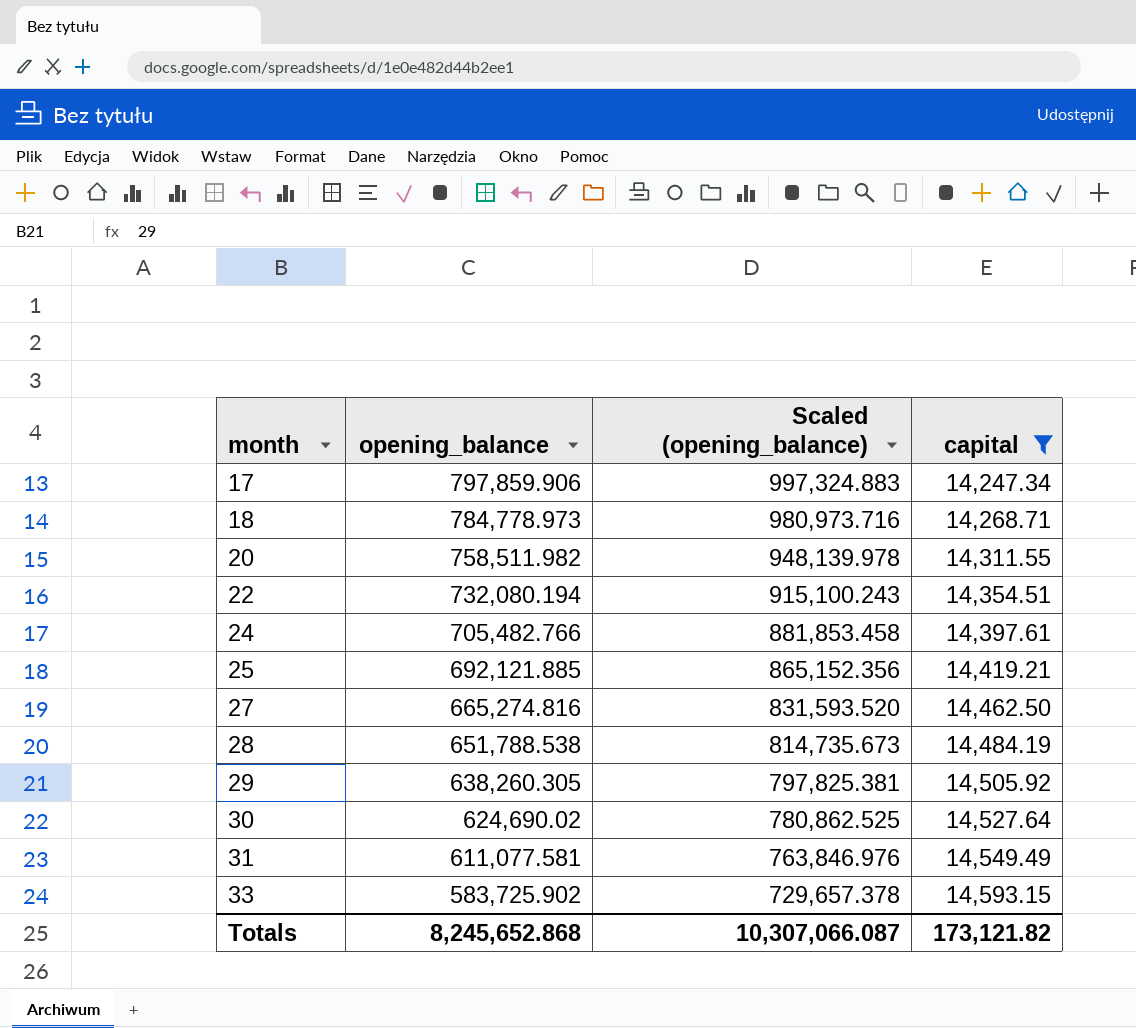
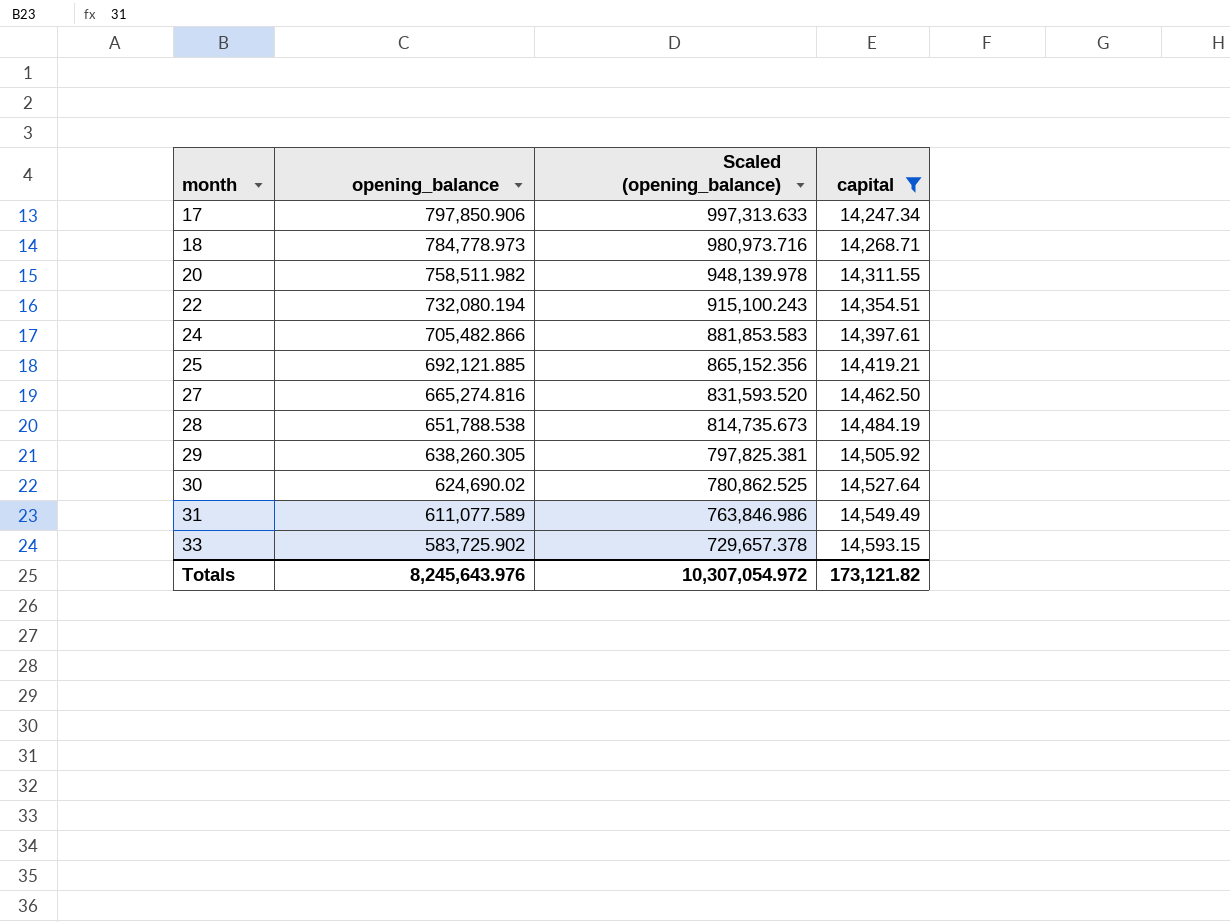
17 | opening_balance: 797,859.906 -> 797,850.906
17 | Scaled (opening_balance): 997,324.883 -> 997,313.633
24 | opening_balance: 705,482.766 -> 705,482.866
24 | Scaled (opening_balance): 881,853.458 -> 881,853.583
31 | opening_balance: 611,077.581 -> 611,077.589
31 | Scaled (opening_balance): 763,846.976 -> 763,846.986
Totals | opening_balance: 8,245,652.868 -> 8,245,643.976
Totals | Scaled (opening_balance): 10,307,066.087 -> 10,307,054.972

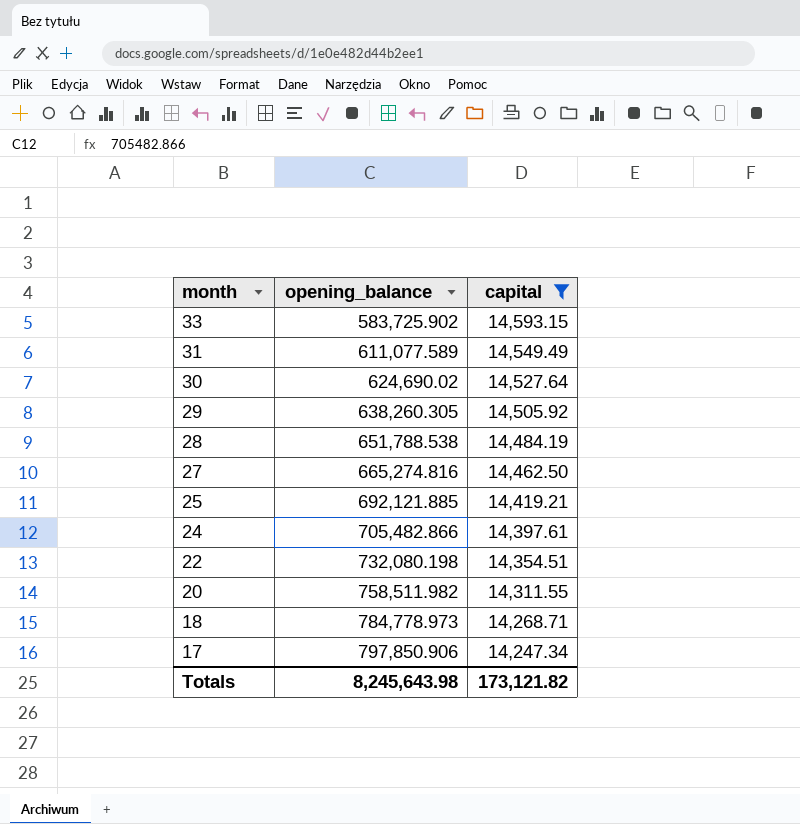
row order: month ascending -> month descending
column Scaled (opening_balance) | formula: [opening_balance] * 1.25 -> none
22 | opening_balance: 732,080.194 -> 732,080.198
Totals | opening_balance: 8,245,643.976 -> 8,245,643.98

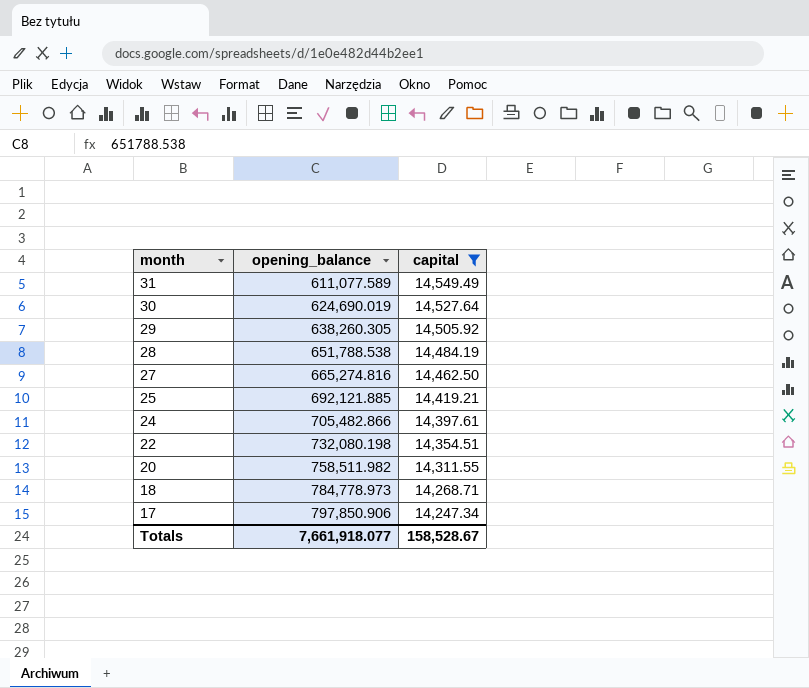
row 33: 583,725.902 | 14,593.15 -> none
30 | opening_balance: 624,690.02 -> 624,690.019
Totals | opening_balance: 8,245,643.98 -> 7,661,918.077
Totals | capital: 173,121.82 -> 158,528.67

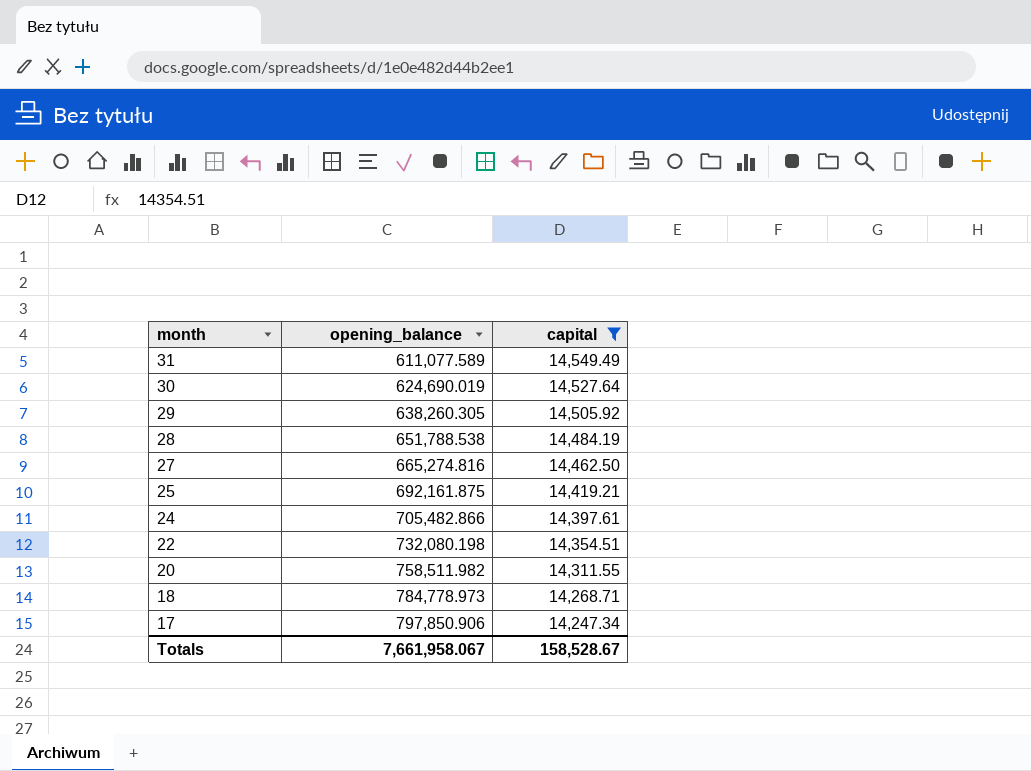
25 | opening_balance: 692,121.885 -> 692,161.875
Totals | opening_balance: 7,661,918.077 -> 7,661,958.067

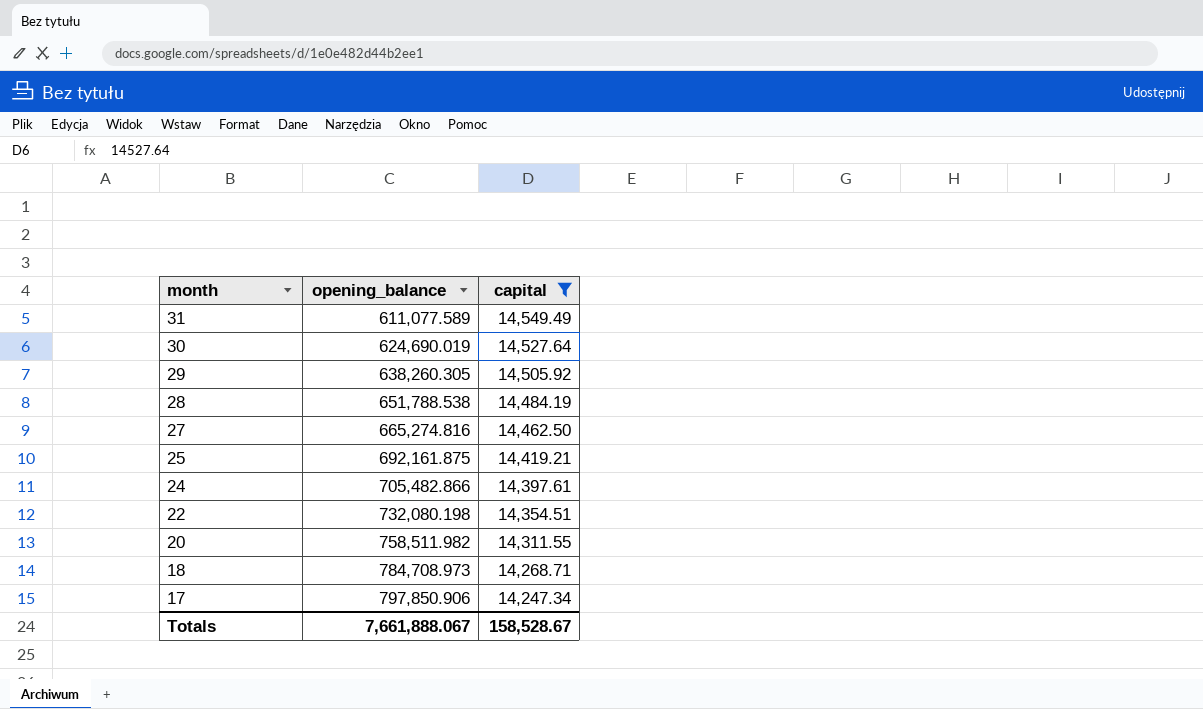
18 | opening_balance: 784,778.973 -> 784,708.973
Totals | opening_balance: 7,661,958.067 -> 7,661,888.067

